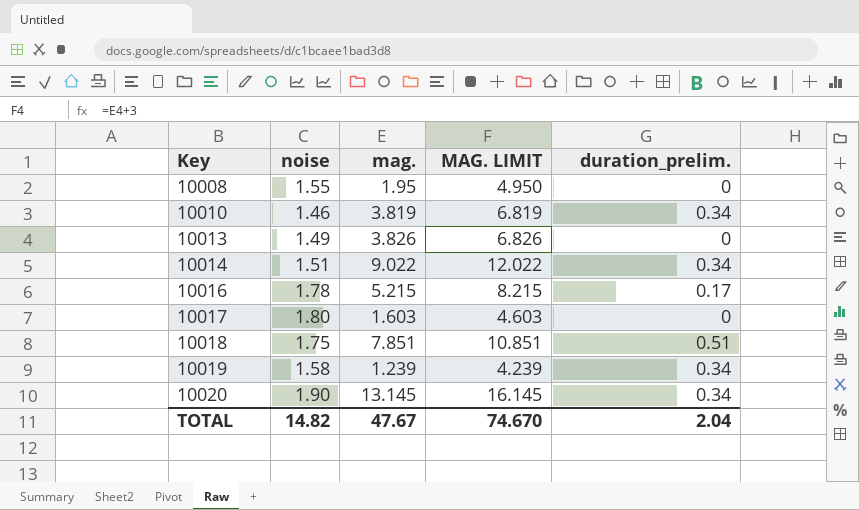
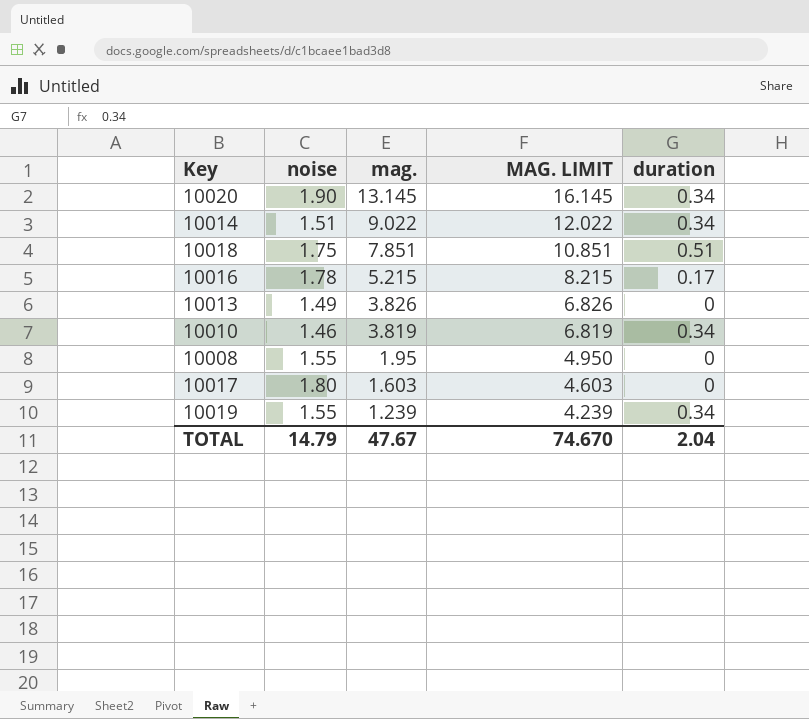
row order: Key ascending -> mag. descending
column name: duration_prelim. -> duration
10019 | noise: 1.58 -> 1.55
TOTAL | noise: 14.82 -> 14.79

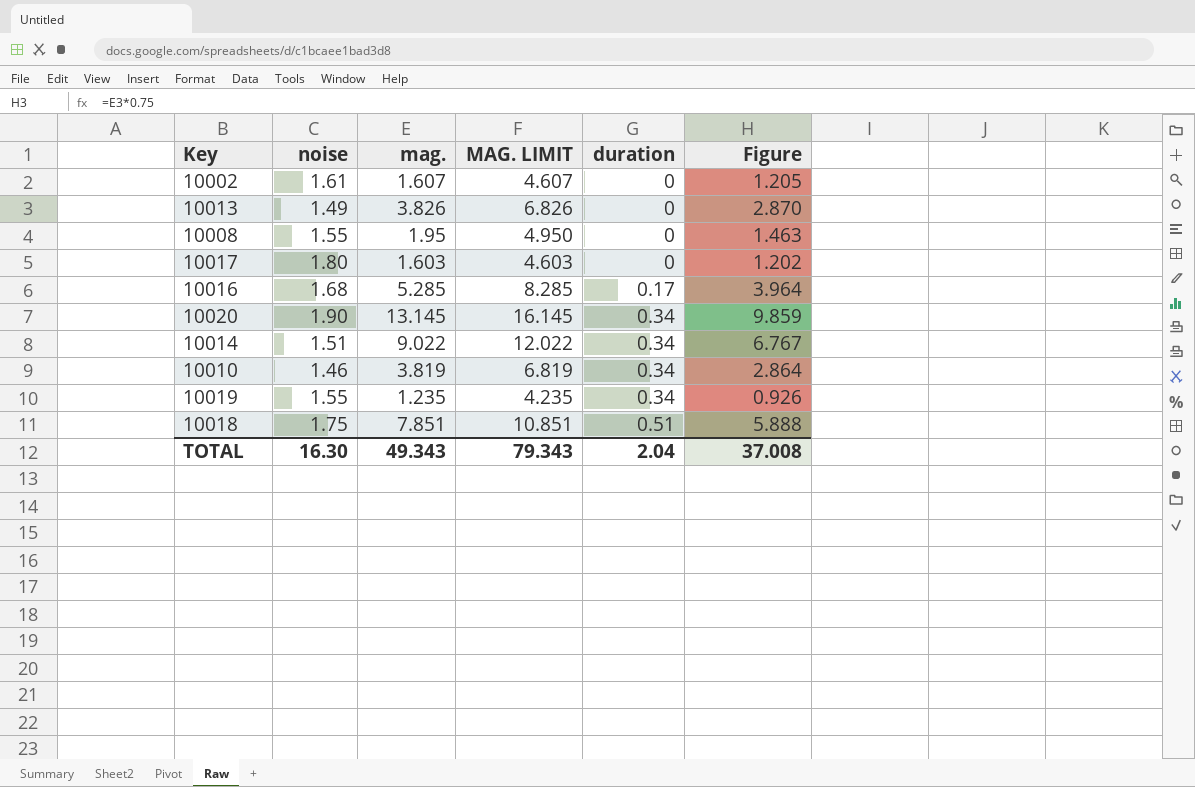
row order: mag. descending -> duration ascending
column Figure | formula: none -> [mag.] * 0.75
row 10002: none -> 1.61 | 1.607 | 4.607 | 0 | 1.205
10016 | noise: 1.78 -> 1.68
10016 | mag.: 5.215 -> 5.285
10016 | MAG. LIMIT: 8.215 -> 8.285
10019 | mag.: 1.239 -> 1.235
10019 | MAG. LIMIT: 4.239 -> 4.235
TOTAL | noise: 14.79 -> 16.30
TOTAL | mag.: 47.67 -> 49.343
TOTAL | MAG. LIMIT: 74.670 -> 79.343

